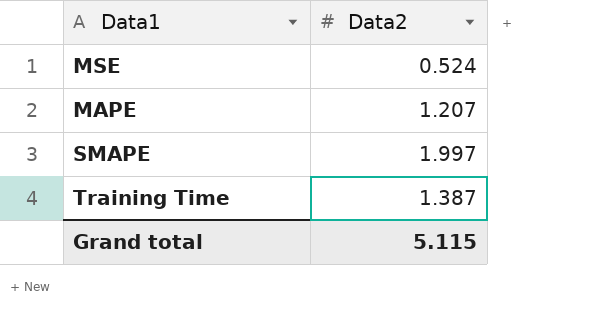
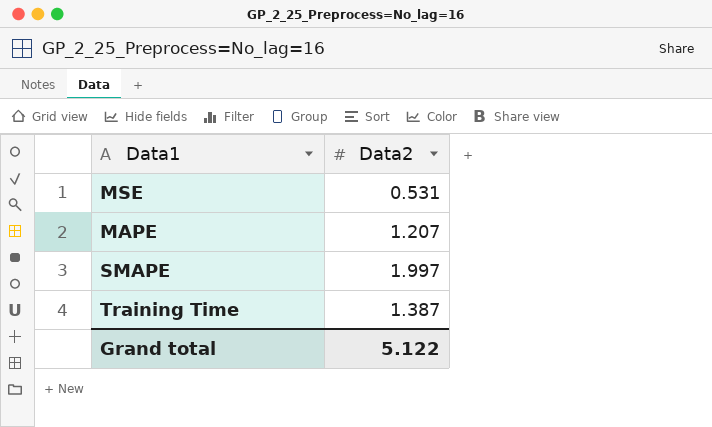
MSE | Data2: 0.524 -> 0.531
Grand total | Data2: 5.115 -> 5.122

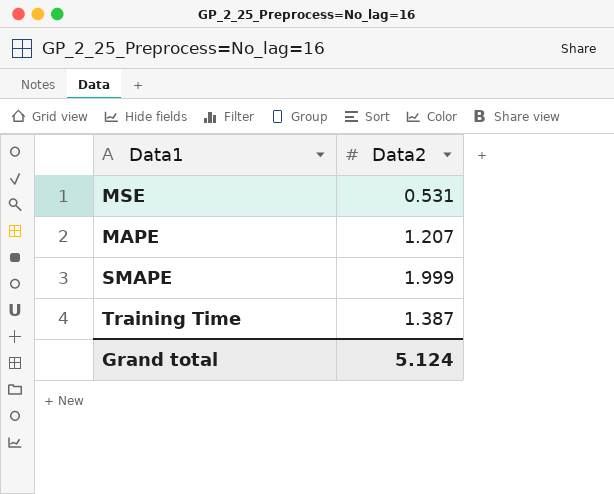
SMAPE | Data2: 1.997 -> 1.999
Grand total | Data2: 5.122 -> 5.124

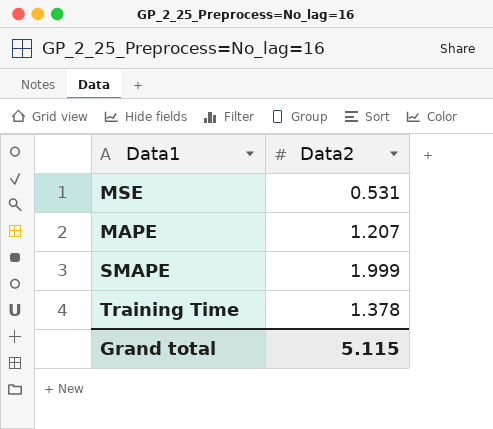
Training Time | Data2: 1.387 -> 1.378
Grand total | Data2: 5.124 -> 5.115

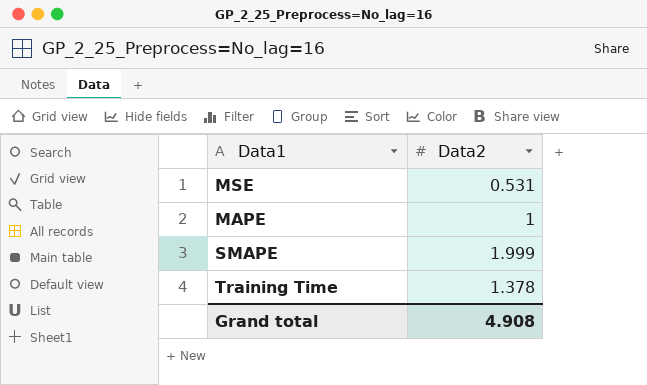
MAPE | Data2: 1.207 -> 1
Grand total | Data2: 5.115 -> 4.908

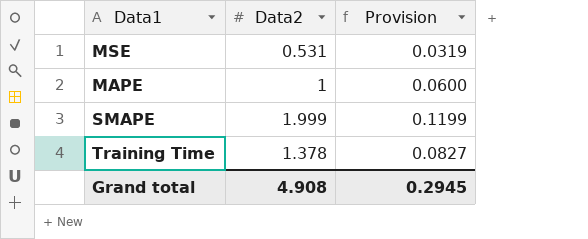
column Provision | formula: none -> [Data2] * 0.06

